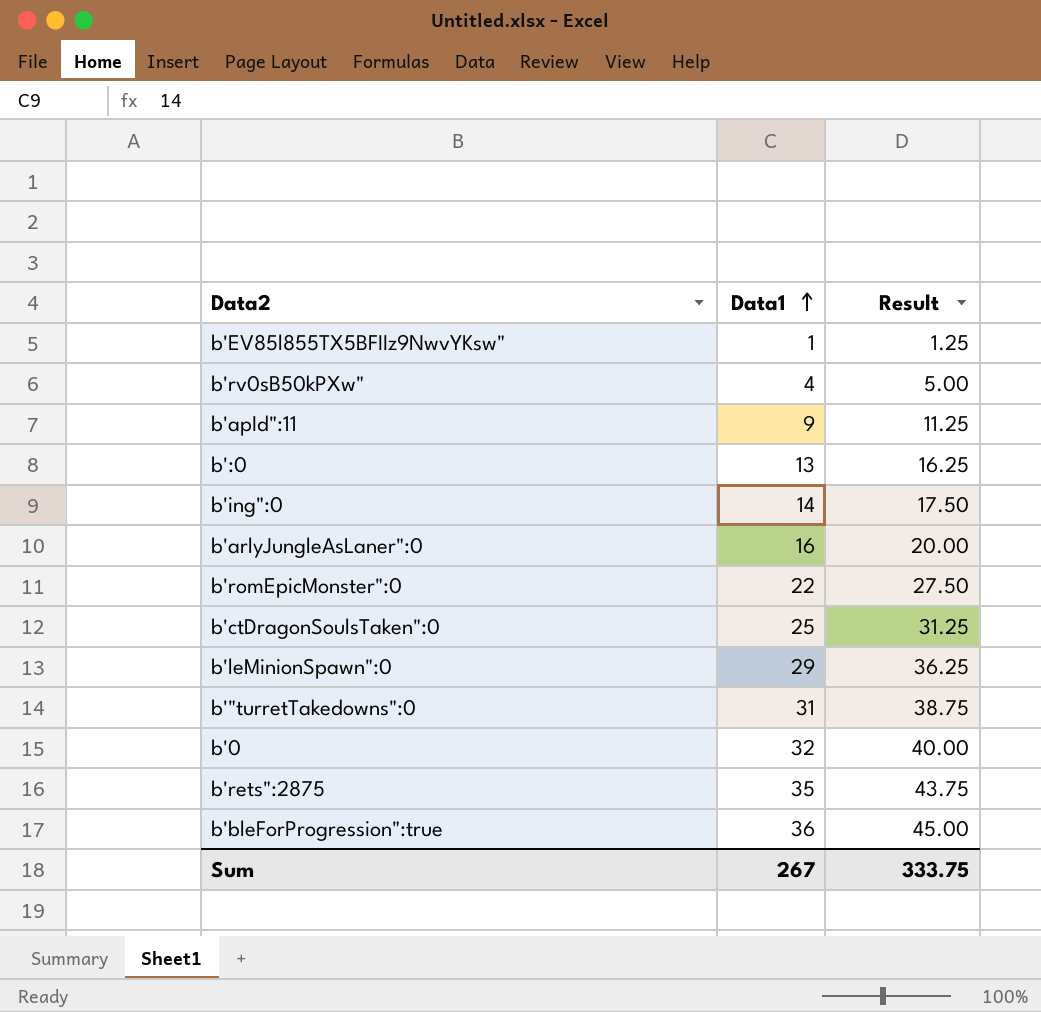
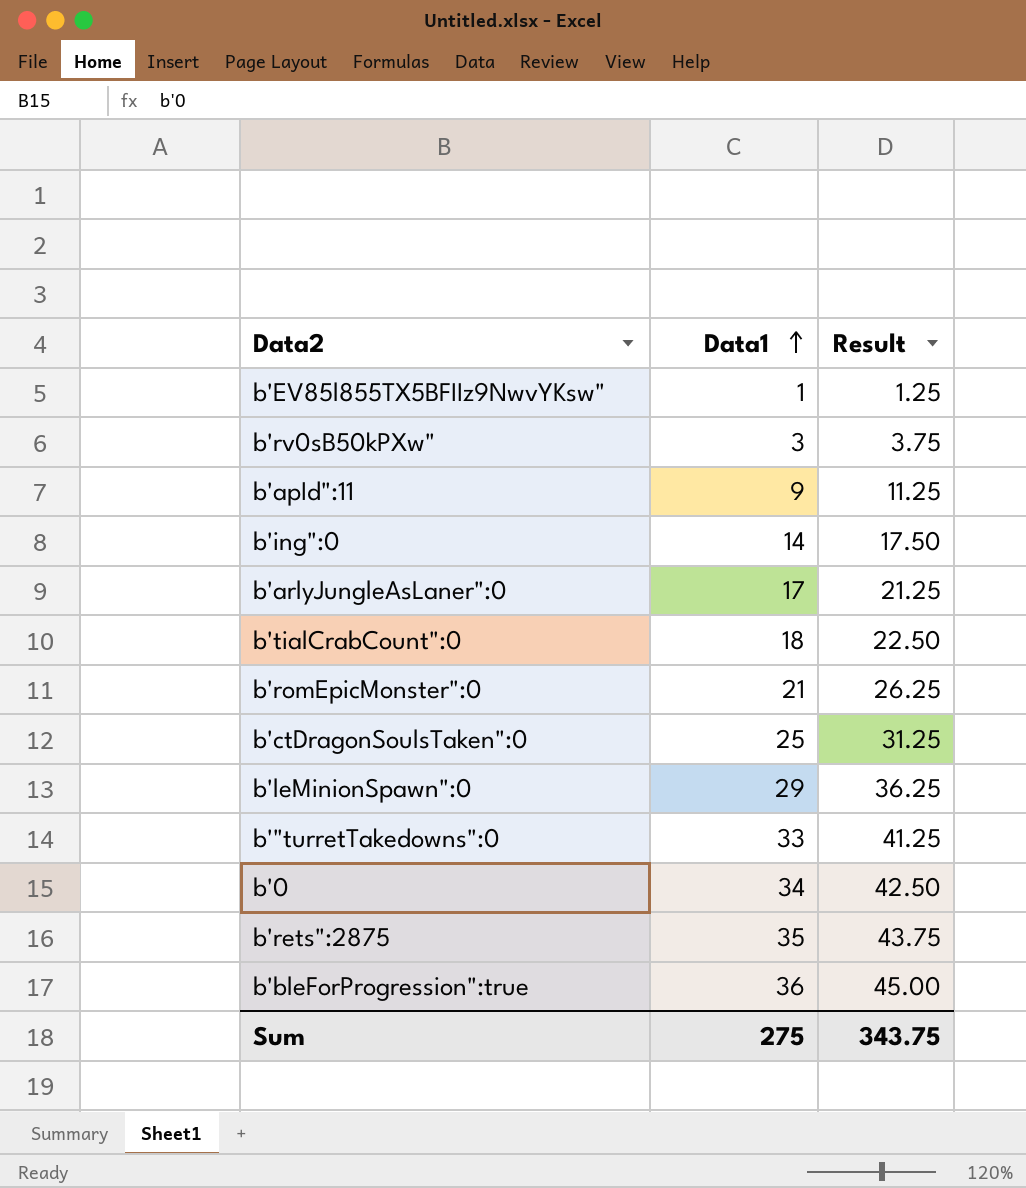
row b':0: 13 | 16.25 -> none
b'rv0sB50kPXw" | Data1: 4 -> 3
b'rv0sB50kPXw" | Result: 5.00 -> 3.75
b'arlyJungleAsLaner":0 | Data1: 16 -> 17
b'arlyJungleAsLaner":0 | Result: 20.00 -> 21.25
row b'tialCrabCount":0: none -> 18 | 22.50
b'romEpicMonster":0 | Data1: 22 -> 21
b'romEpicMonster":0 | Result: 27.50 -> 26.25
b'"turretTakedowns":0 | Data1: 31 -> 33
b'"turretTakedowns":0 | Result: 38.75 -> 41.25
b'0 | Data1: 32 -> 34
b'0 | Result: 40.00 -> 42.50
Sum | Data1: 267 -> 275
Sum | Result: 333.75 -> 343.75

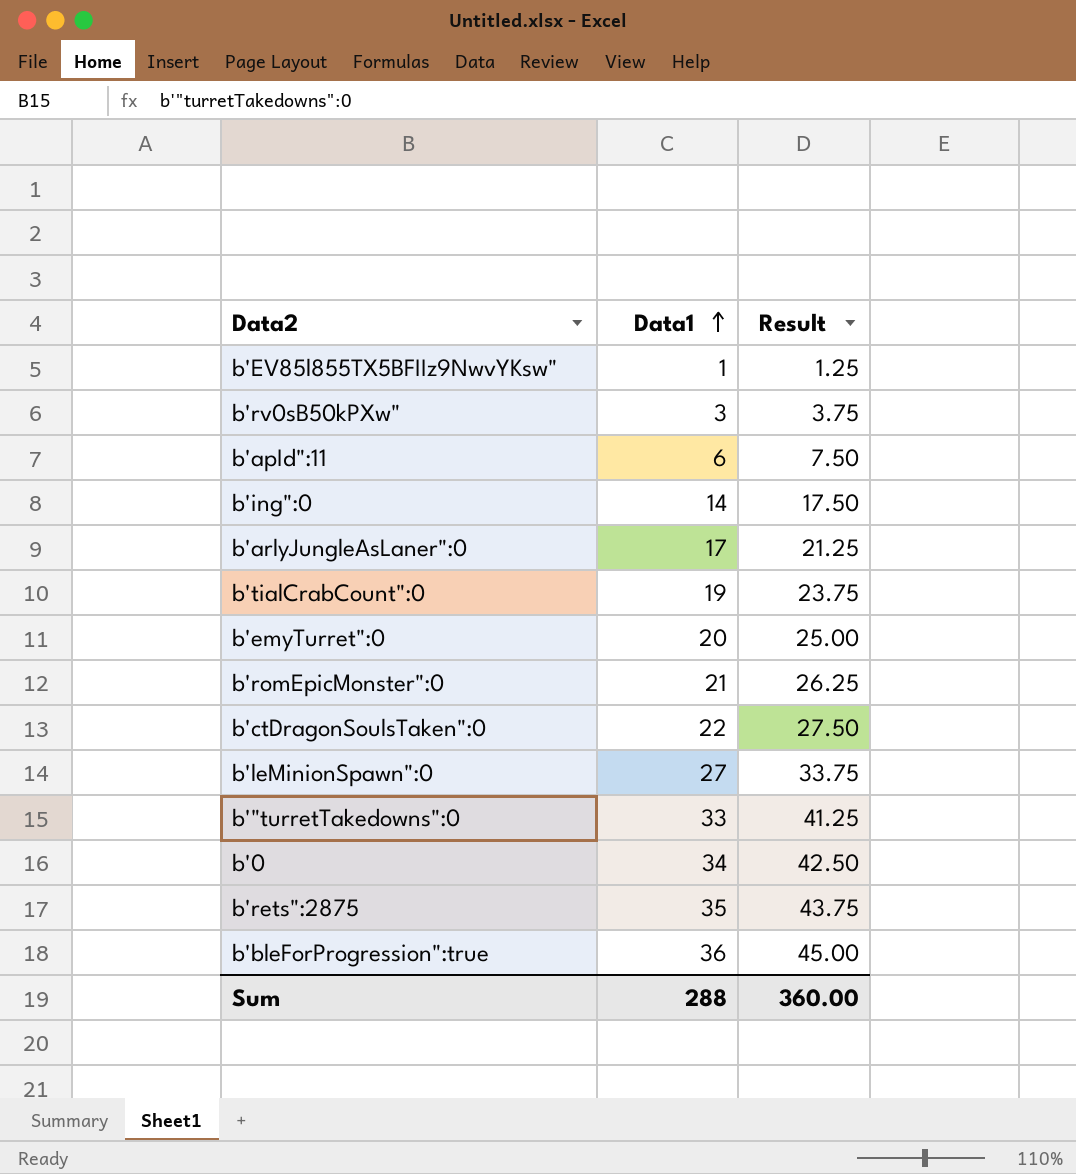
b'apId":11 | Data1: 9 -> 6
b'apId":11 | Result: 11.25 -> 7.50
b'tialCrabCount":0 | Data1: 18 -> 19
b'tialCrabCount":0 | Result: 22.50 -> 23.75
row b'emyTurret":0: none -> 20 | 25.00
b'ctDragonSoulsTaken":0 | Data1: 25 -> 22
b'ctDragonSoulsTaken":0 | Result: 31.25 -> 27.50
b'leMinionSpawn":0 | Data1: 29 -> 27
b'leMinionSpawn":0 | Result: 36.25 -> 33.75
Sum | Data1: 275 -> 288
Sum | Result: 343.75 -> 360.00

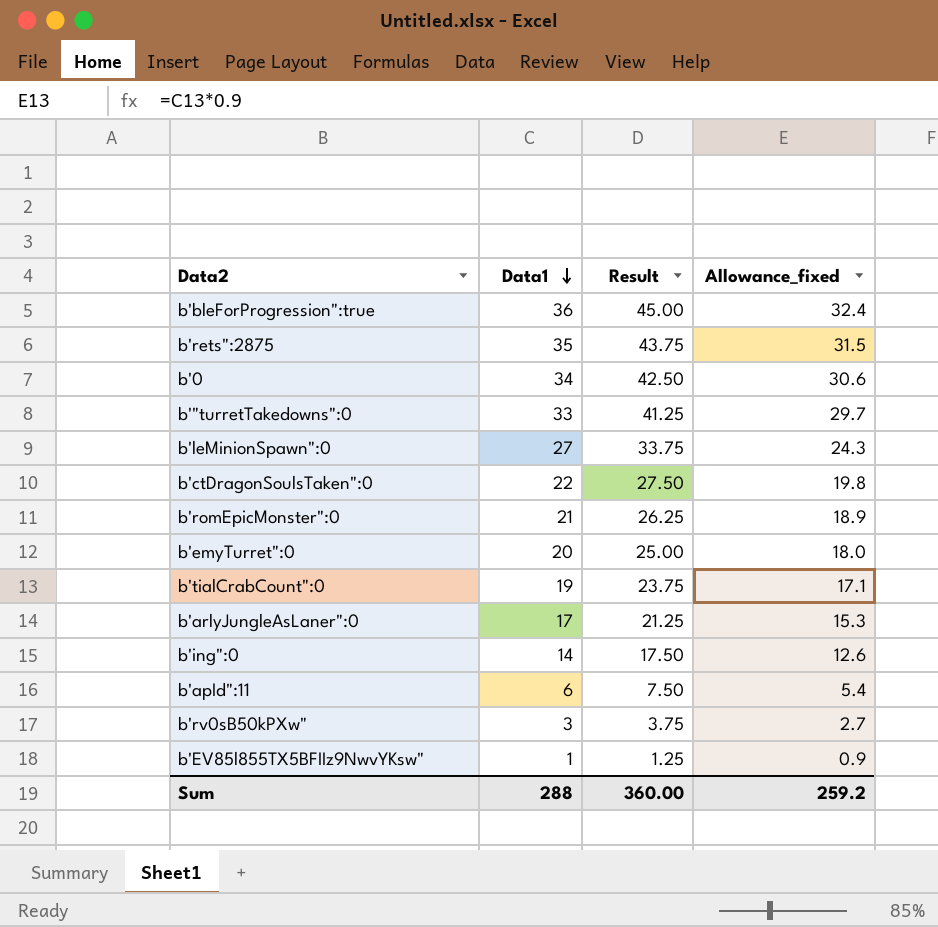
row order: Data1 ascending -> Data1 descending
column Allowance_fixed | formula: none -> [Data1] * 0.9

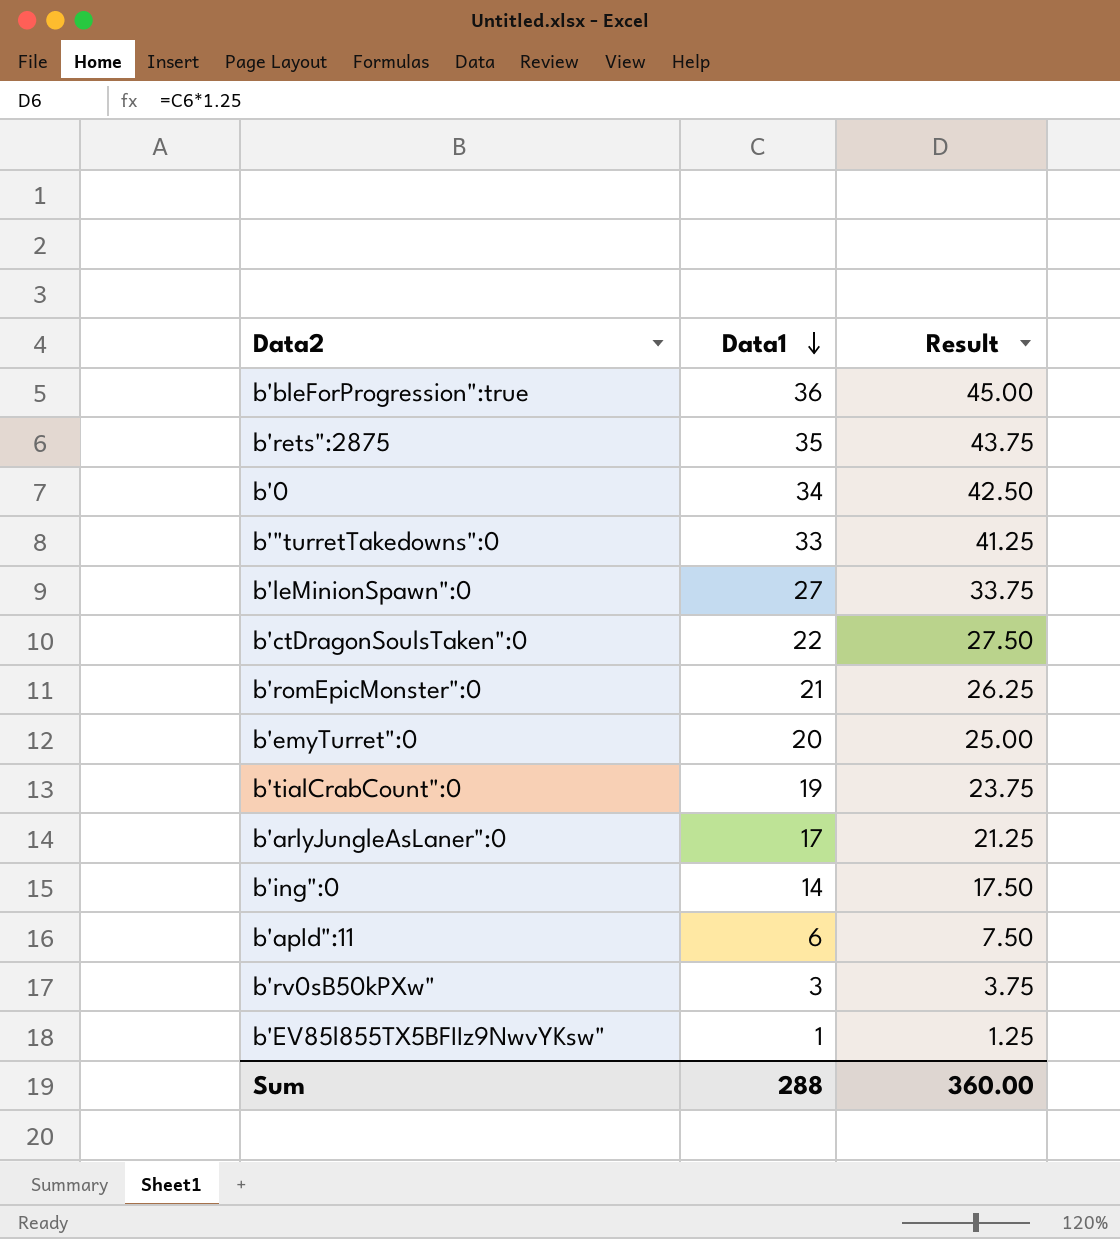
column Allowance_fixed | formula: [Data1] * 0.9 -> none

